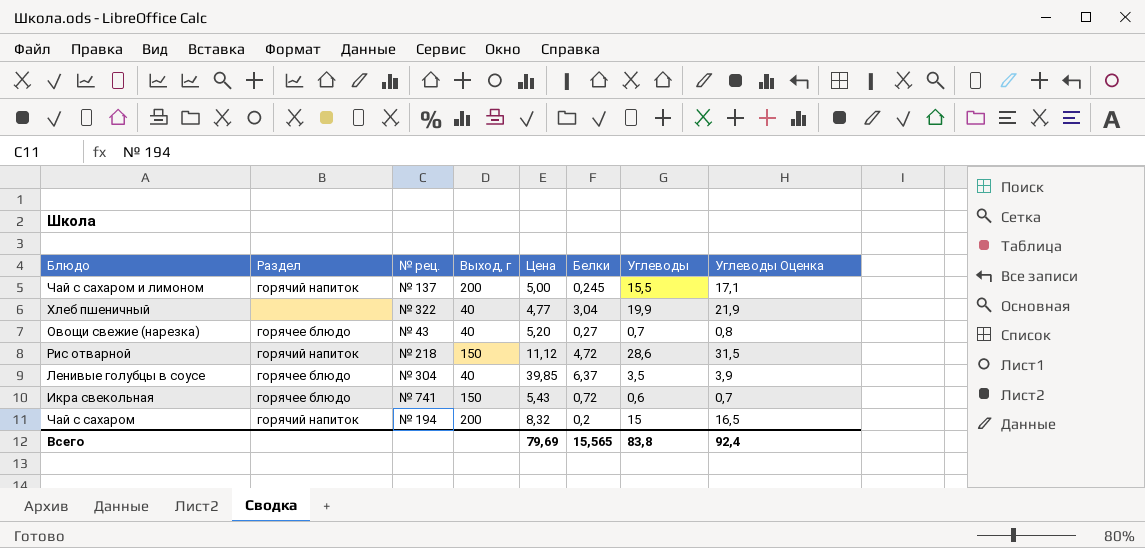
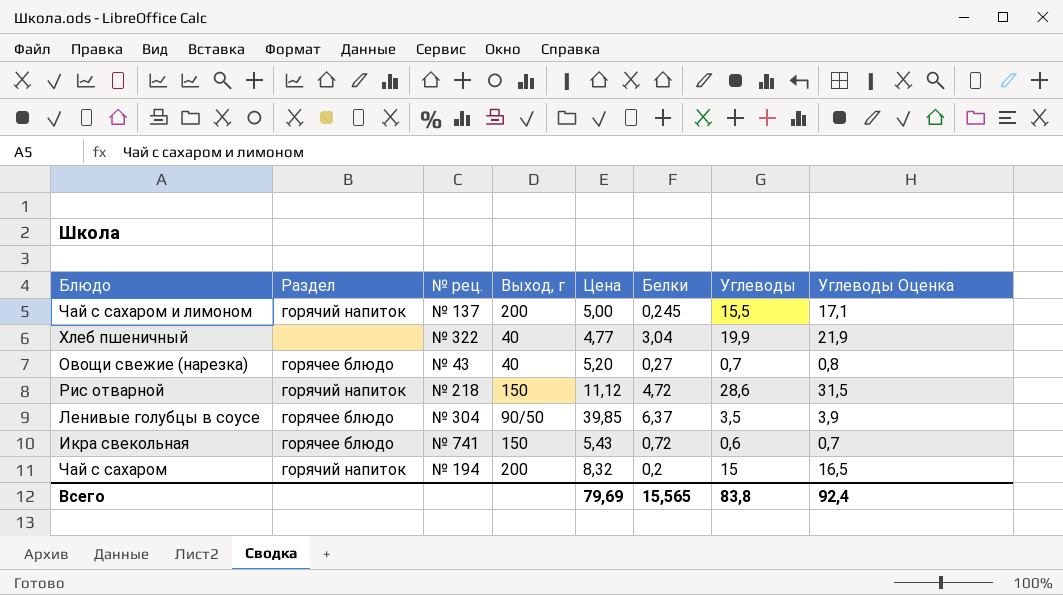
Ленивые голубцы в соусе | Выход, г: 40 -> 90/50

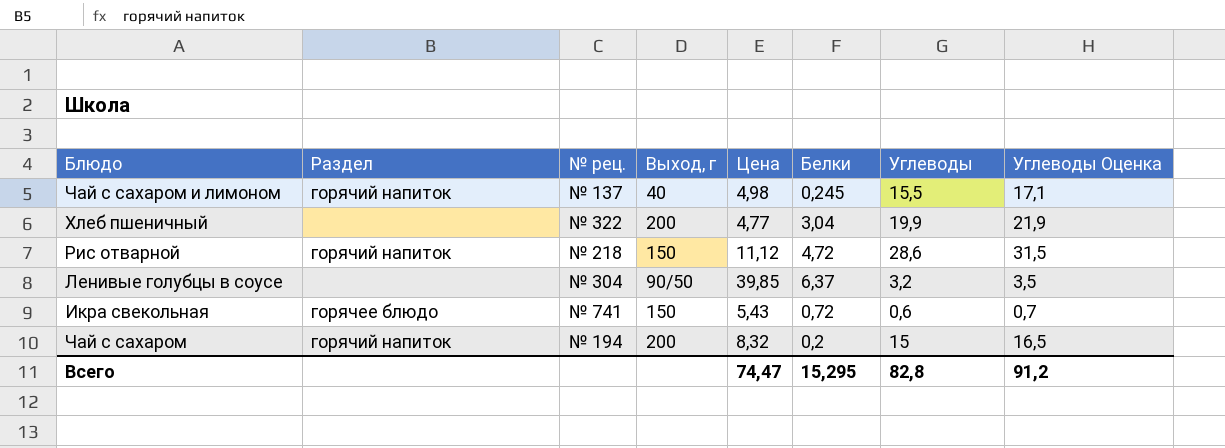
row Овощи свежие (нарезка): горячее блюдо | № 43 | 40 | 5,20 | 0,27 | 0,7 | 0,8 -> none
Чай с сахаром и лимоном | Выход, г: 200 -> 40
Чай с сахаром и лимоном | Цена: 5,00 -> 4,98
Хлеб пшеничный | Выход, г: 40 -> 200
Ленивые голубцы в соусе | Раздел: горячее блюдо -> none
Ленивые голубцы в соусе | Углеводы: 3,5 -> 3,2
Ленивые голубцы в соусе | Углеводы Оценка: 3,9 -> 3,5
Всего | Цена: 79,69 -> 74,47
Всего | Белки: 15,565 -> 15,295
Всего | Углеводы: 83,8 -> 82,8
Всего | Углеводы Оценка: 92,4 -> 91,2

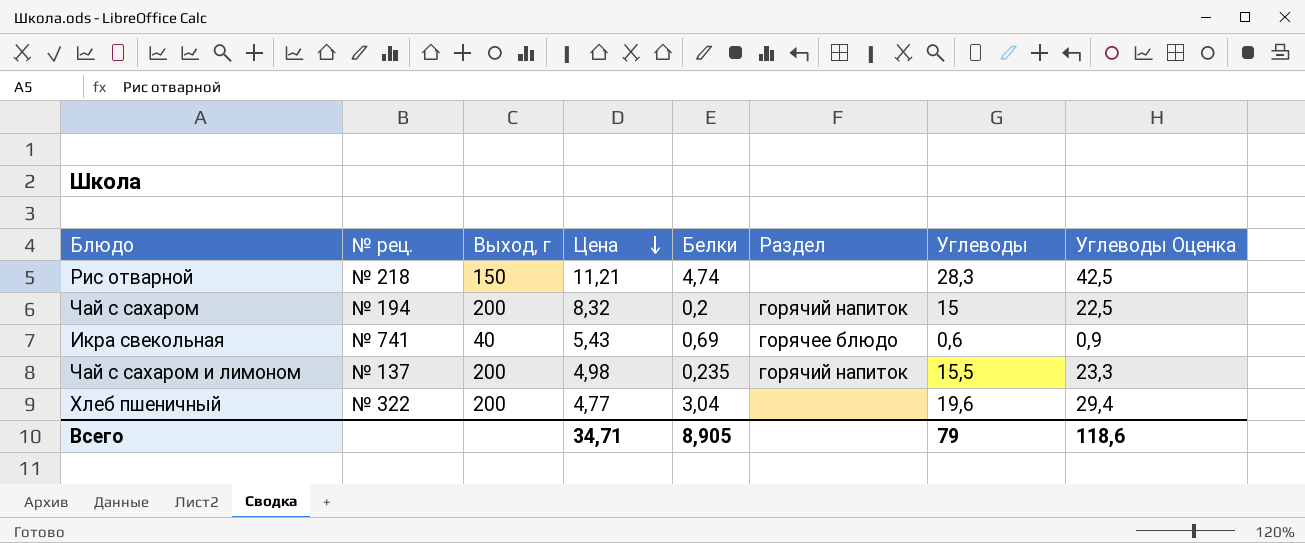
row order: none -> Цена descending
column Раздел | position: 2 -> 6
column Углеводы Оценка | formula: [Углеводы] * 1,1 -> [Углеводы] * 1,5
row Ленивые голубцы в соусе: none | № 304 | 90/50 | 39,85 | 6,37 | 3,2 | 3,5 -> none
Рис отварной | Цена: 11,12 -> 11,21
Рис отварной | Белки: 4,72 -> 4,74
Рис отварной | Раздел: горячий напиток -> none
Рис отварной | Углеводы: 28,6 -> 28,3
Икра свекольная | Выход, г: 150 -> 40
Икра свекольная | Белки: 0,72 -> 0,69
Чай с сахаром и лимоном | Выход, г: 40 -> 200
Чай с сахаром и лимоном | Белки: 0,245 -> 0,235
Хлеб пшеничный | Углеводы: 19,9 -> 19,6
Всего | Цена: 74,47 -> 34,71
Всего | Белки: 15,295 -> 8,905
Всего | Углеводы: 82,8 -> 79
Всего | Углеводы Оценка: 91,2 -> 118,6

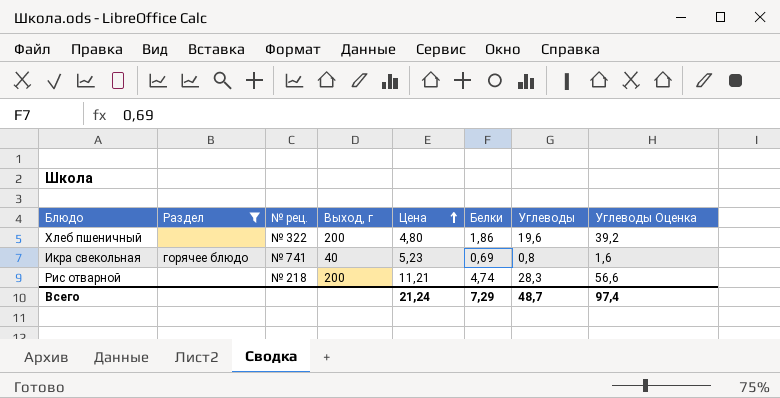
filter: none -> Раздел != горячий напиток
row order: Цена descending -> Цена ascending
column Раздел | position: 6 -> 2
column Углеводы Оценка | formula: [Углеводы] * 1,5 -> [Углеводы] * 2
Хлеб пшеничный | Цена: 4,77 -> 4,80
Хлеб пшеничный | Белки: 3,04 -> 1,86
Икра свекольная | Цена: 5,43 -> 5,23
Икра свекольная | Углеводы: 0,6 -> 0,8
Рис отварной | Выход, г: 150 -> 200
Всего | Цена: 34,71 -> 21,24
Всего | Белки: 8,905 -> 7,29
Всего | Углеводы: 79 -> 48,7
Всего | Углеводы Оценка: 118,6 -> 97,4

